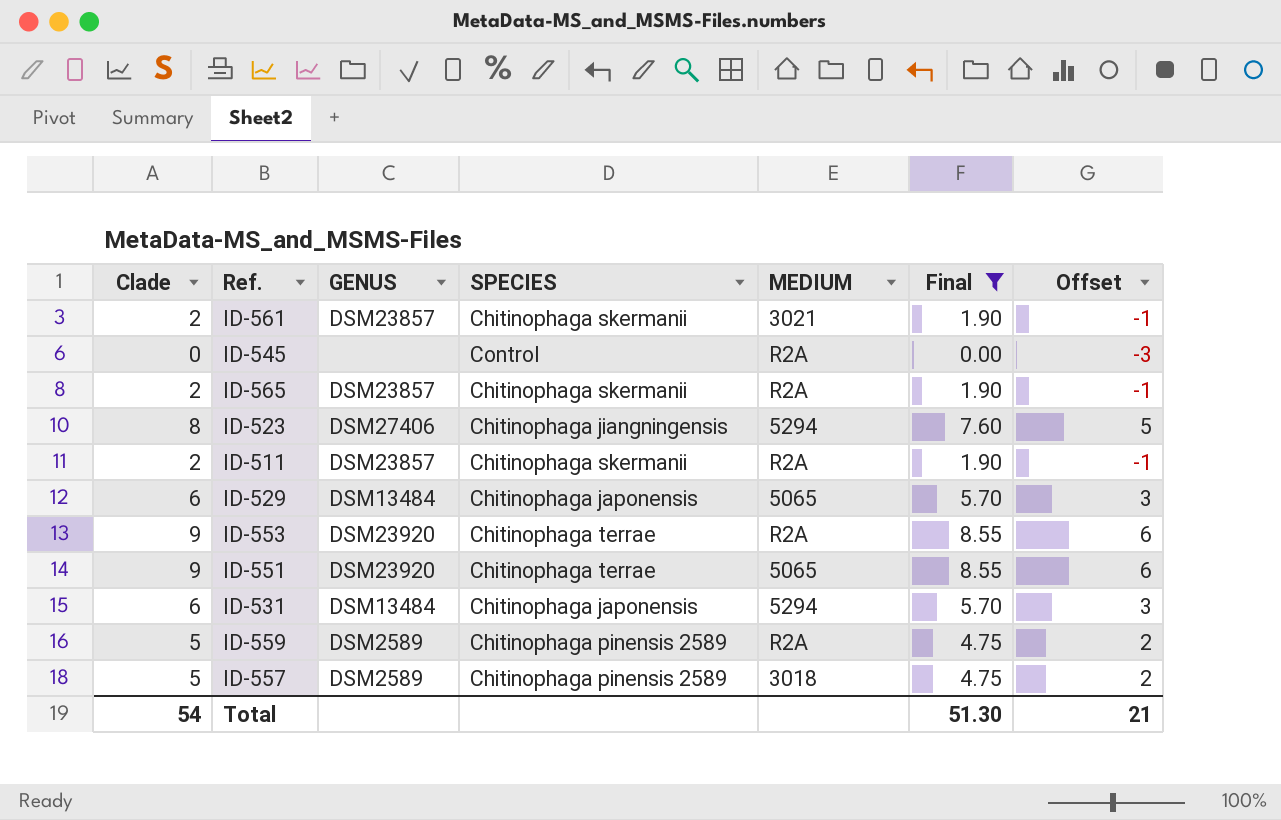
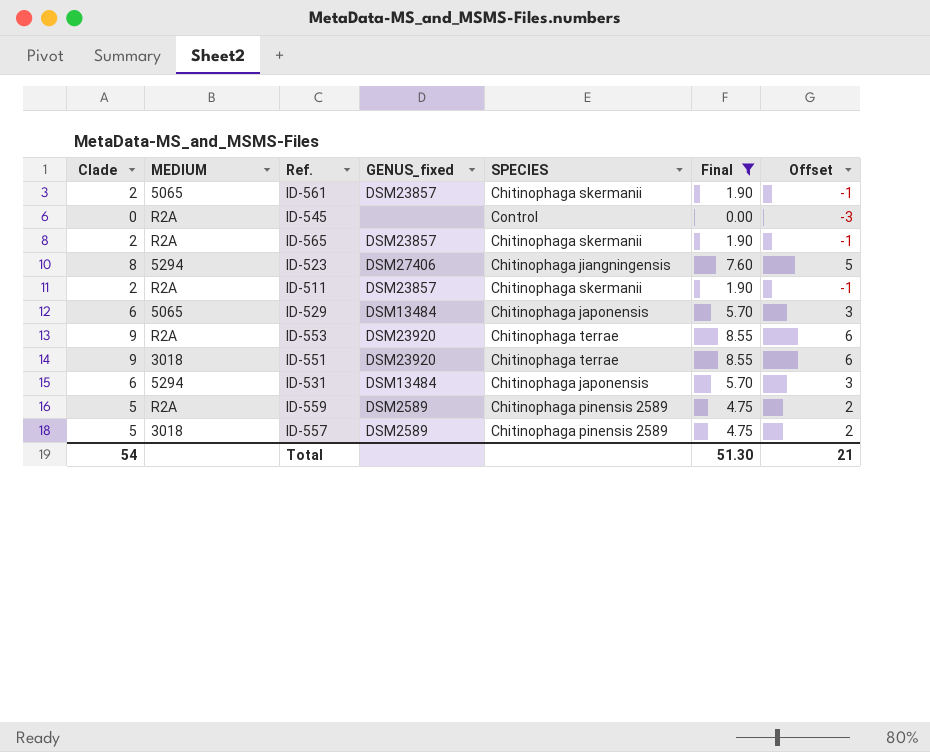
column MEDIUM | position: 5 -> 2
column name: GENUS -> GENUS_fixed
ID-561 | MEDIUM: 3021 -> 5065
ID-551 | MEDIUM: 5065 -> 3018

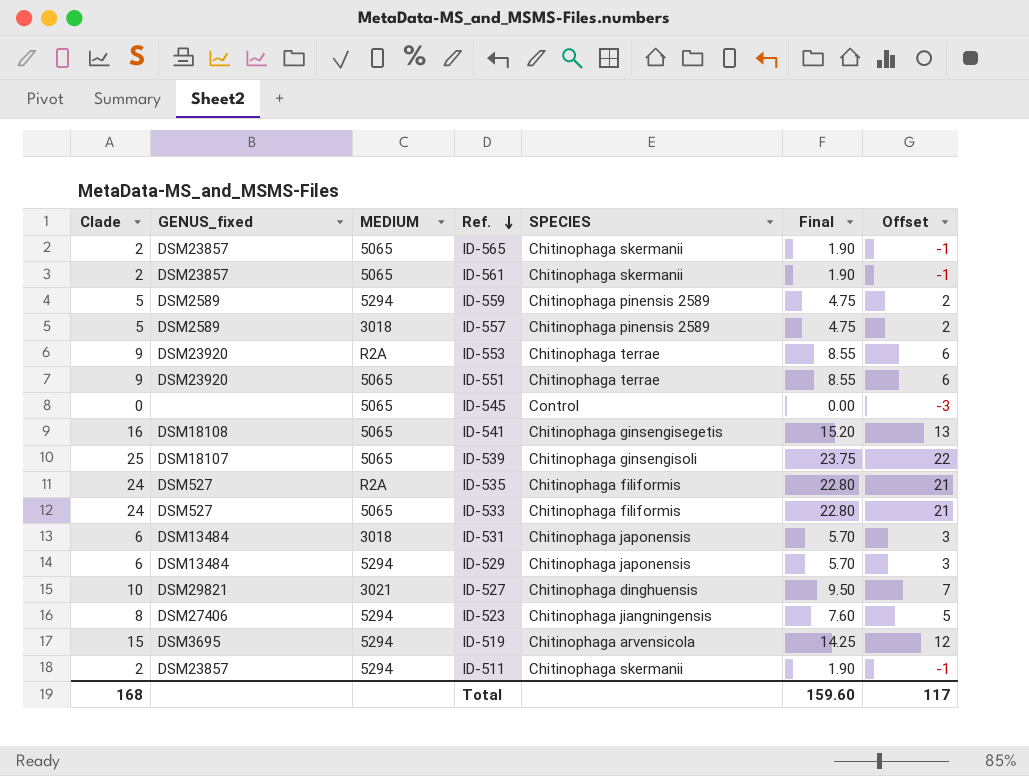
filter: Final <= 8.55 -> none
row order: none -> Ref. descending
column GENUS_fixed | position: 4 -> 2
ID-565 | MEDIUM: R2A -> 5065
ID-559 | MEDIUM: R2A -> 5294
ID-551 | MEDIUM: 3018 -> 5065
ID-545 | MEDIUM: R2A -> 5065
ID-531 | MEDIUM: 5294 -> 3018
ID-529 | MEDIUM: 5065 -> 5294
ID-511 | MEDIUM: R2A -> 5294
Total | Clade: 54 -> 168
Total | Final: 51.30 -> 159.60
Total | Offset: 21 -> 117

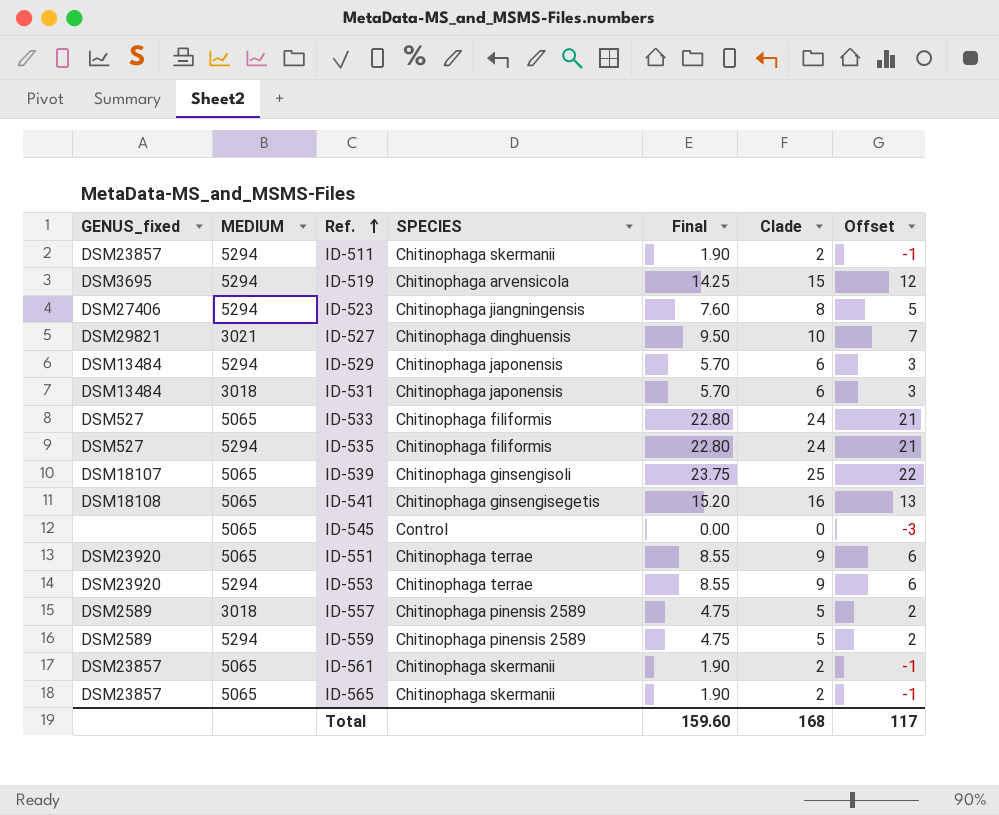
row order: Ref. descending -> Ref. ascending
column Clade | position: 1 -> 6
ID-535 | MEDIUM: R2A -> 5294
ID-553 | MEDIUM: R2A -> 5294

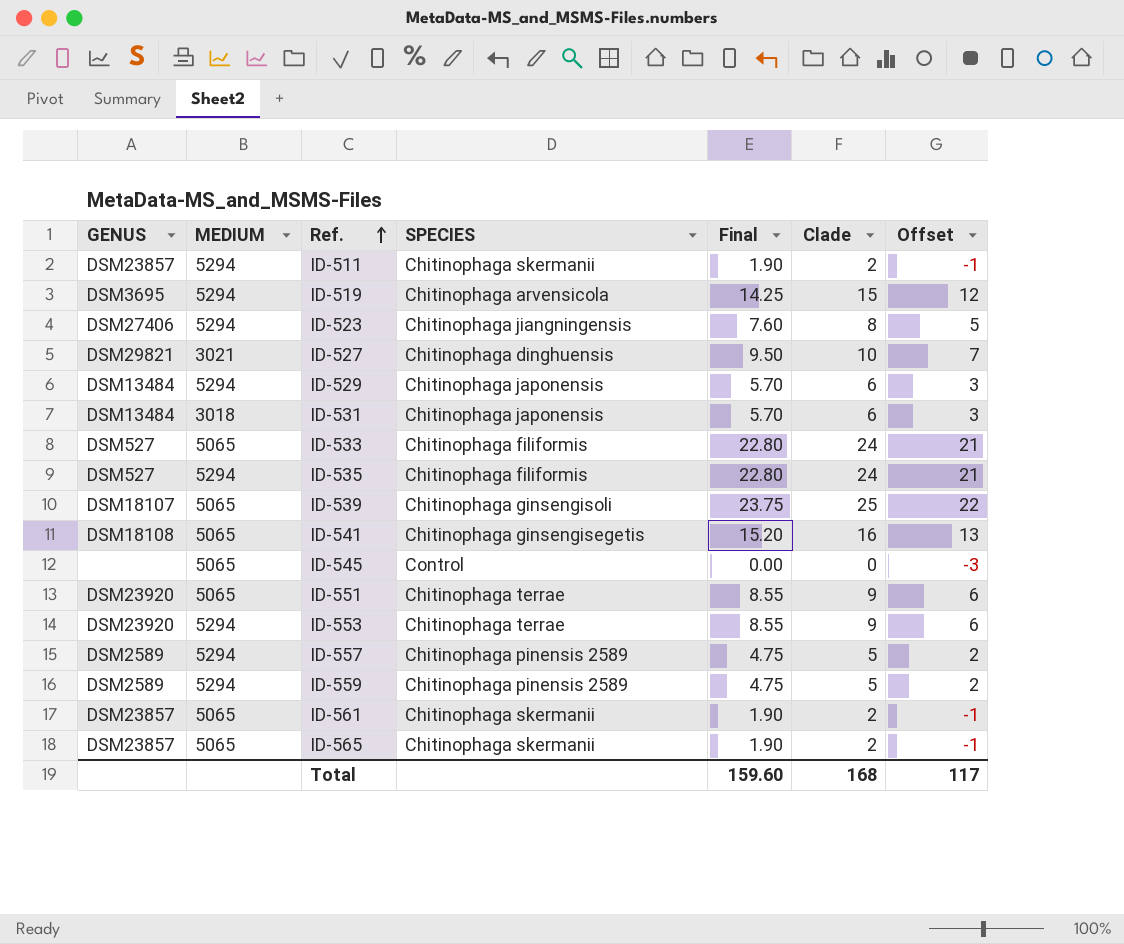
column name: GENUS_fixed -> GENUS
ID-557 | MEDIUM: 3018 -> 5294

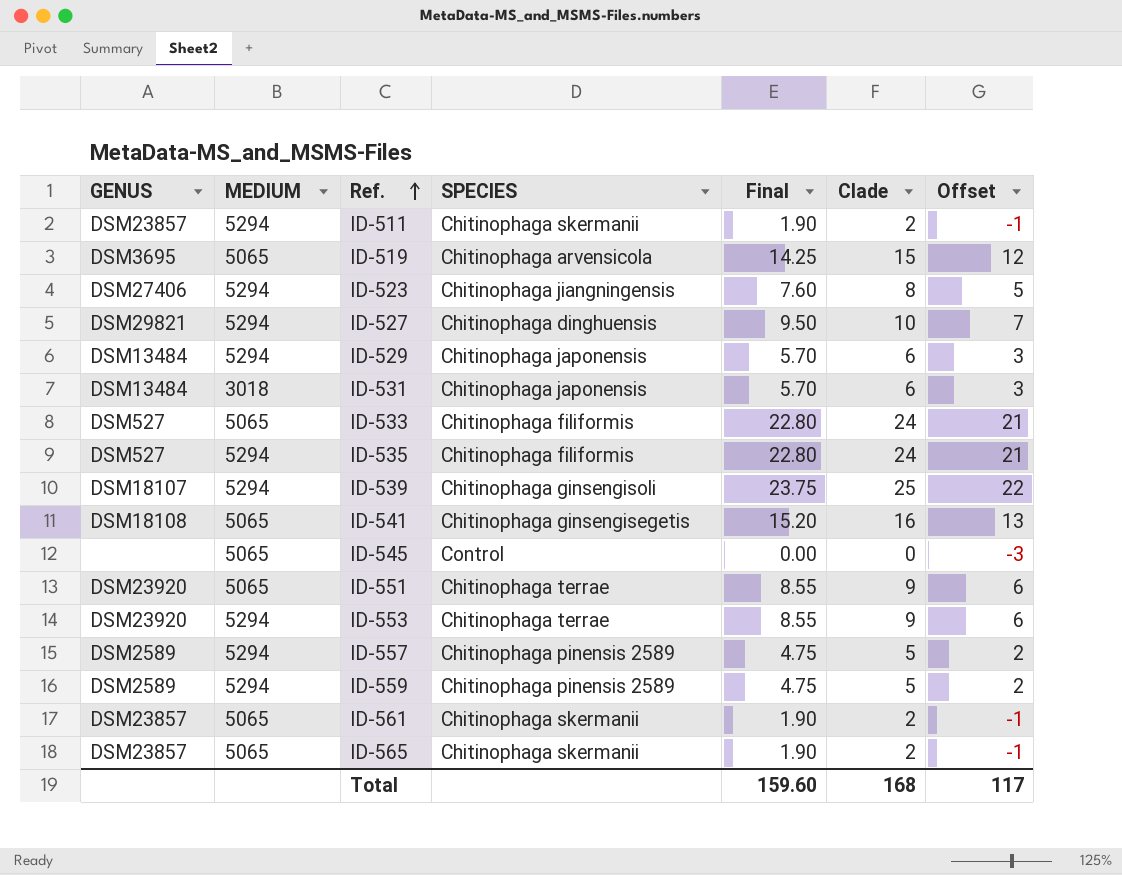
ID-519 | MEDIUM: 5294 -> 5065
ID-527 | MEDIUM: 3021 -> 5294
ID-539 | MEDIUM: 5065 -> 5294

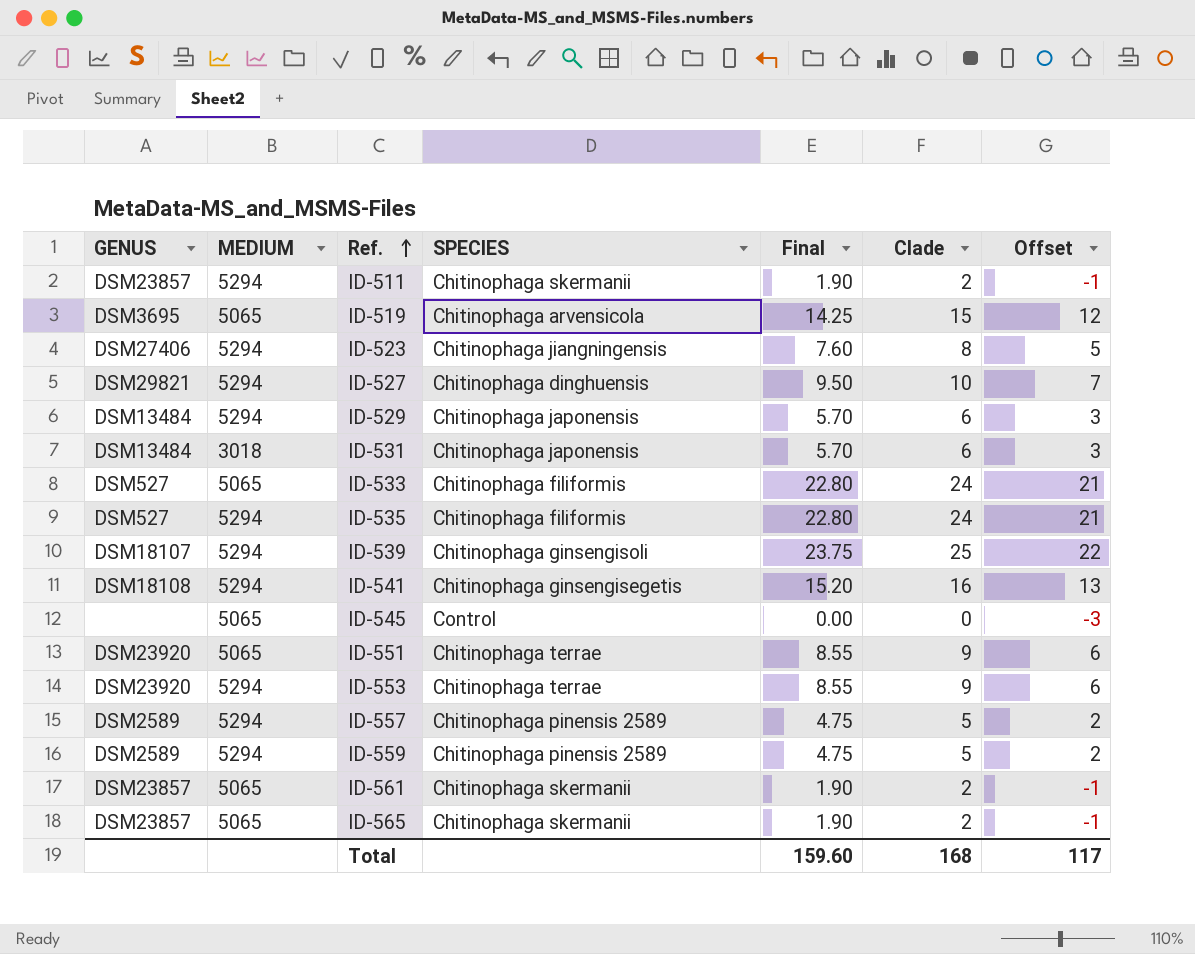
ID-541 | MEDIUM: 5065 -> 5294

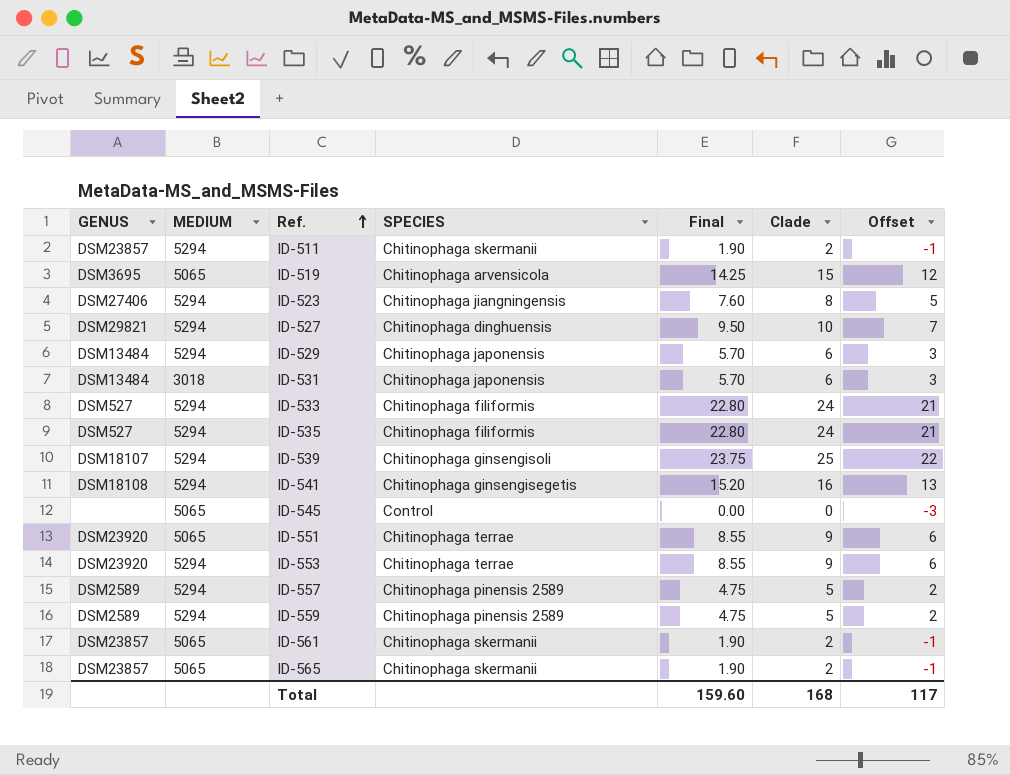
ID-533 | MEDIUM: 5065 -> 5294

